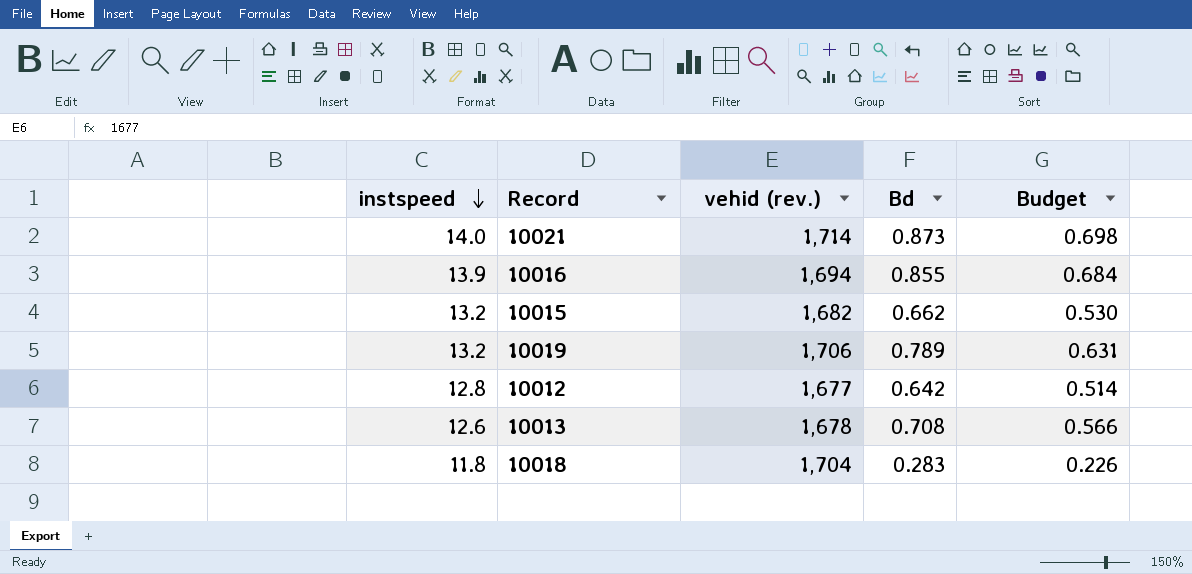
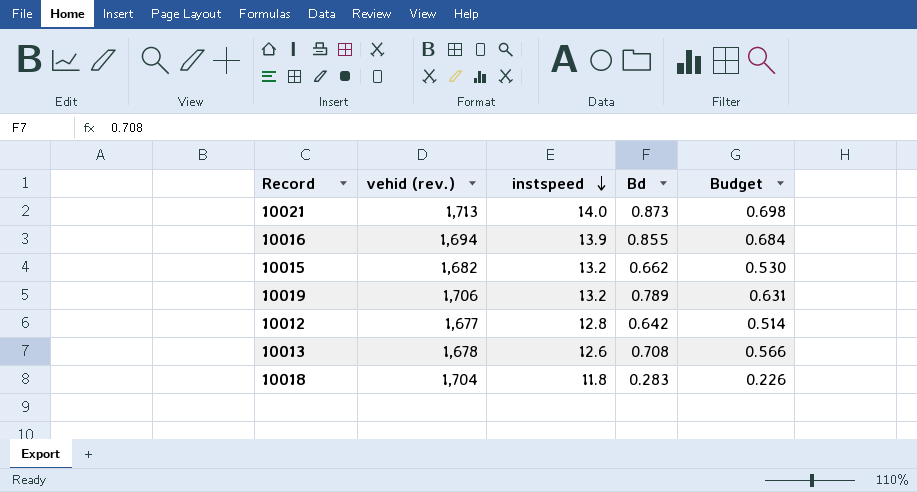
column instspeed | position: 1 -> 3
10021 | vehid (rev.): 1,714 -> 1,713

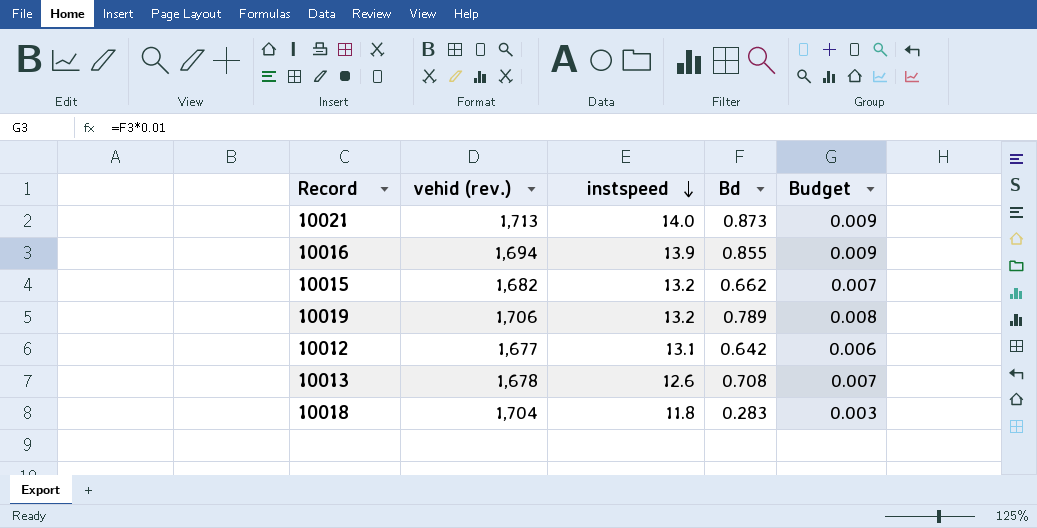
column Budget | formula: [Bd] * 0.8 -> [Bd] * 0.01
10012 | instspeed: 12.8 -> 13.1

